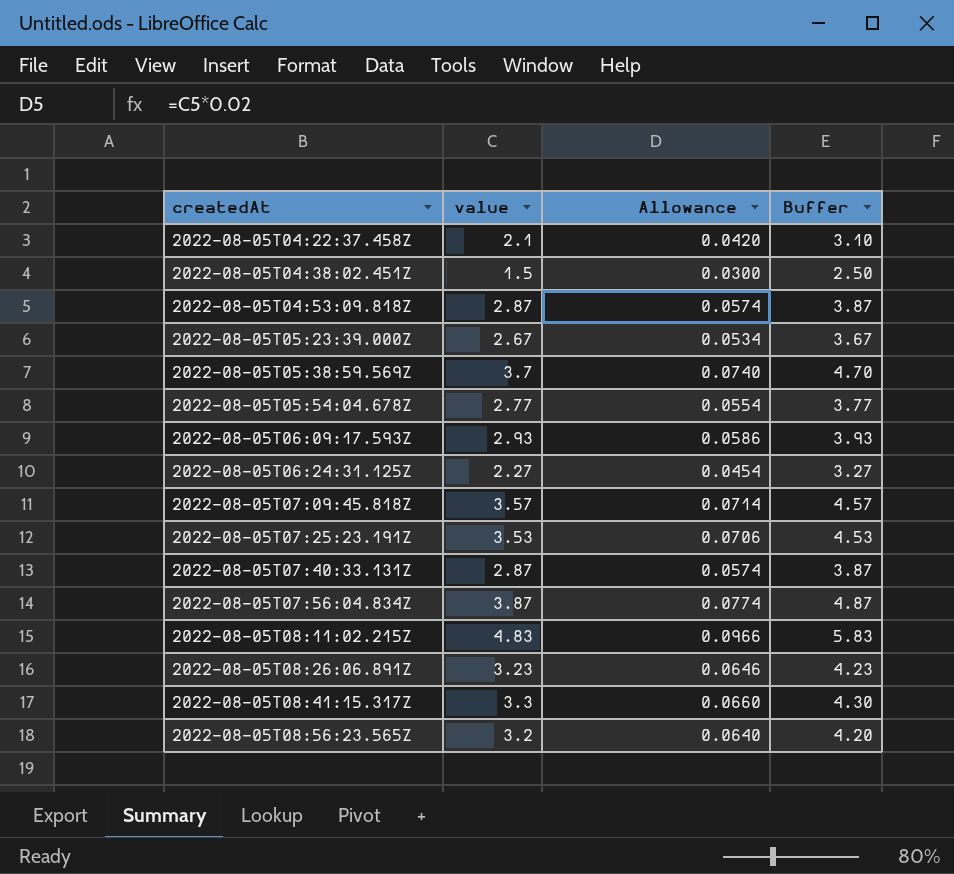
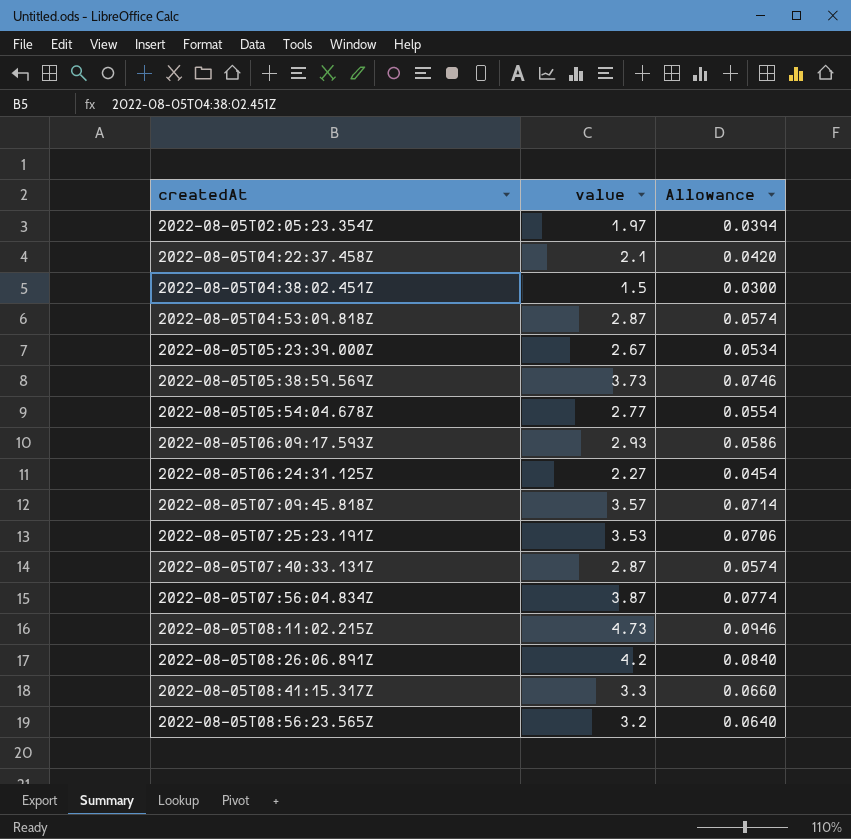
column Buffer | formula: [value] + 1 -> none
row 2022-08-05T02:05:23.354Z: none -> 1.97 | 0.0394
2022-08-05T05:38:59.569Z | value: 3.7 -> 3.73
2022-08-05T05:38:59.569Z | Allowance: 0.0740 -> 0.0746
2022-08-05T08:11:02.215Z | value: 4.83 -> 4.73
2022-08-05T08:11:02.215Z | Allowance: 0.0966 -> 0.0946
2022-08-05T08:26:06.891Z | value: 3.23 -> 4.2
2022-08-05T08:26:06.891Z | Allowance: 0.0646 -> 0.0840

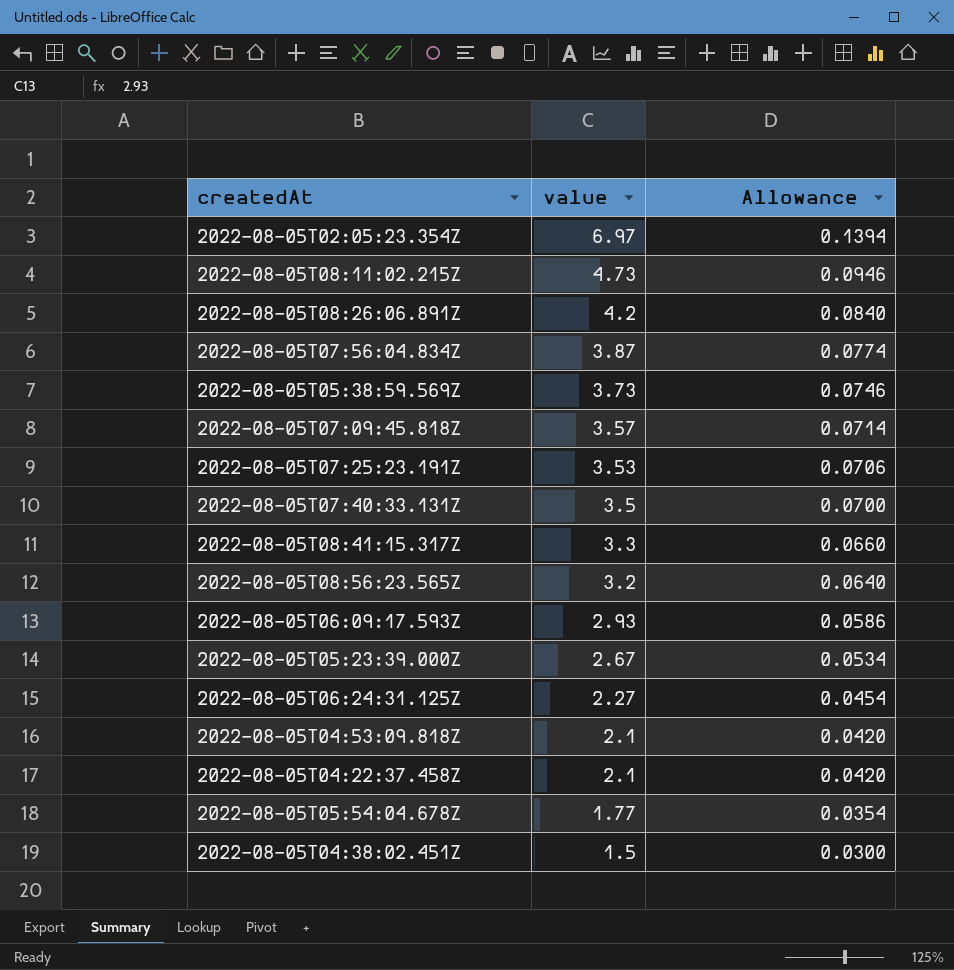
row order: createdAt ascending -> value descending
2022-08-05T02:05:23.354Z | value: 1.97 -> 6.97
2022-08-05T02:05:23.354Z | Allowance: 0.0394 -> 0.1394
2022-08-05T07:40:33.131Z | value: 2.87 -> 3.5
2022-08-05T07:40:33.131Z | Allowance: 0.0574 -> 0.0700
2022-08-05T04:53:09.818Z | value: 2.87 -> 2.1
2022-08-05T04:53:09.818Z | Allowance: 0.0574 -> 0.0420
2022-08-05T05:54:04.678Z | value: 2.77 -> 1.77
2022-08-05T05:54:04.678Z | Allowance: 0.0554 -> 0.0354

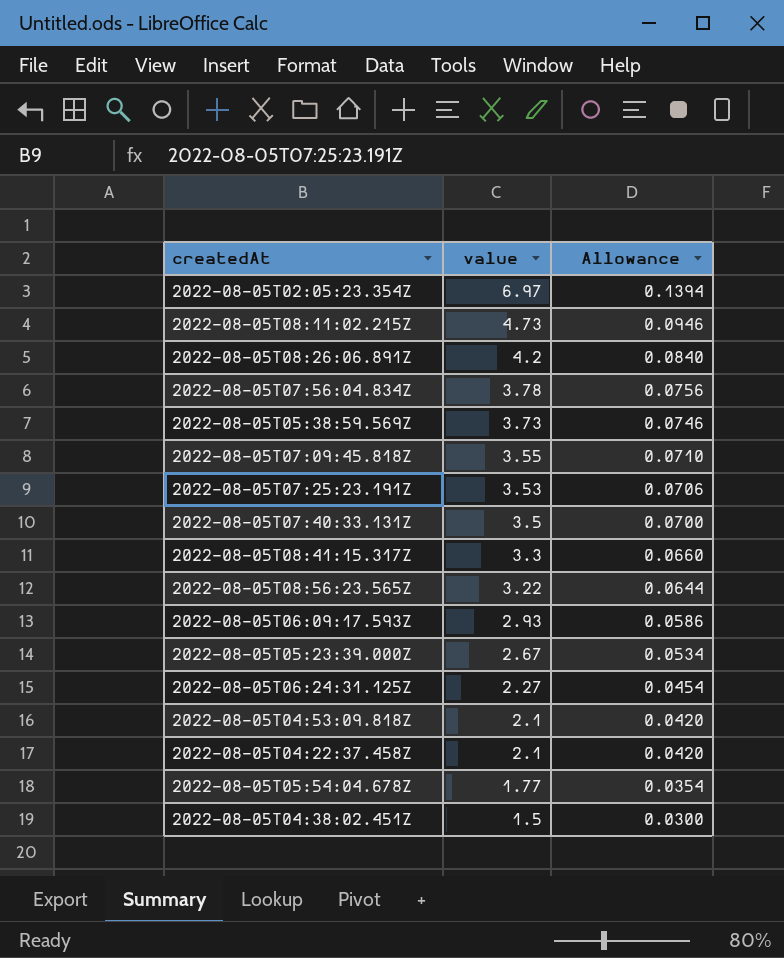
2022-08-05T07:56:04.834Z | value: 3.87 -> 3.78
2022-08-05T07:56:04.834Z | Allowance: 0.0774 -> 0.0756
2022-08-05T07:09:45.818Z | value: 3.57 -> 3.55
2022-08-05T07:09:45.818Z | Allowance: 0.0714 -> 0.0710
2022-08-05T08:56:23.565Z | value: 3.2 -> 3.22
2022-08-05T08:56:23.565Z | Allowance: 0.0640 -> 0.0644

